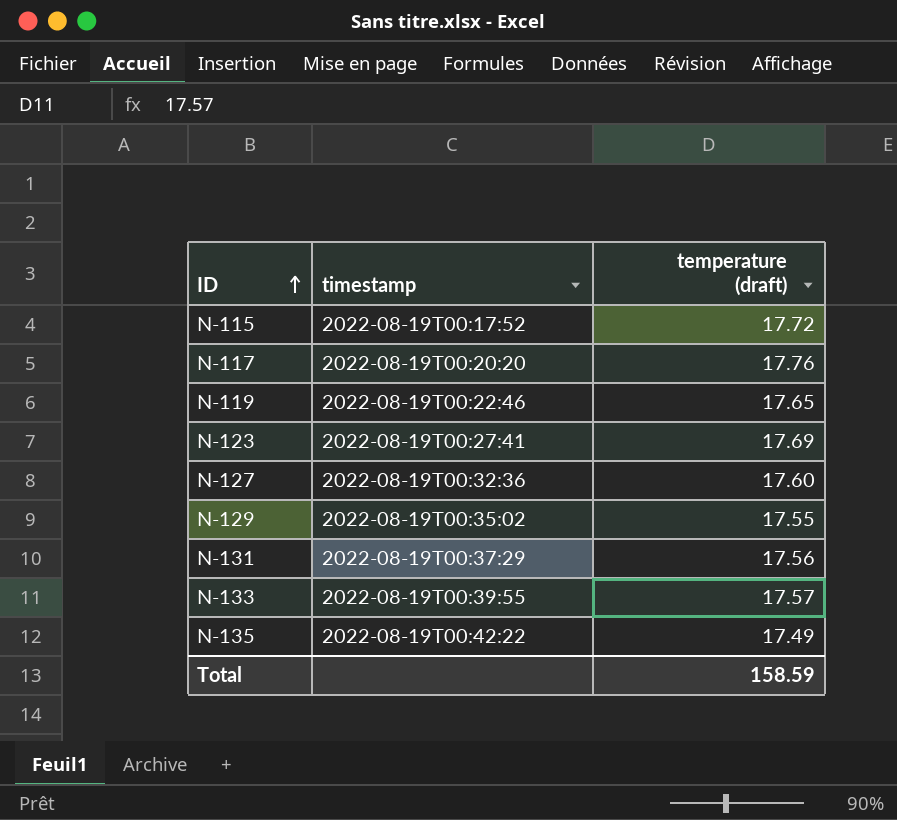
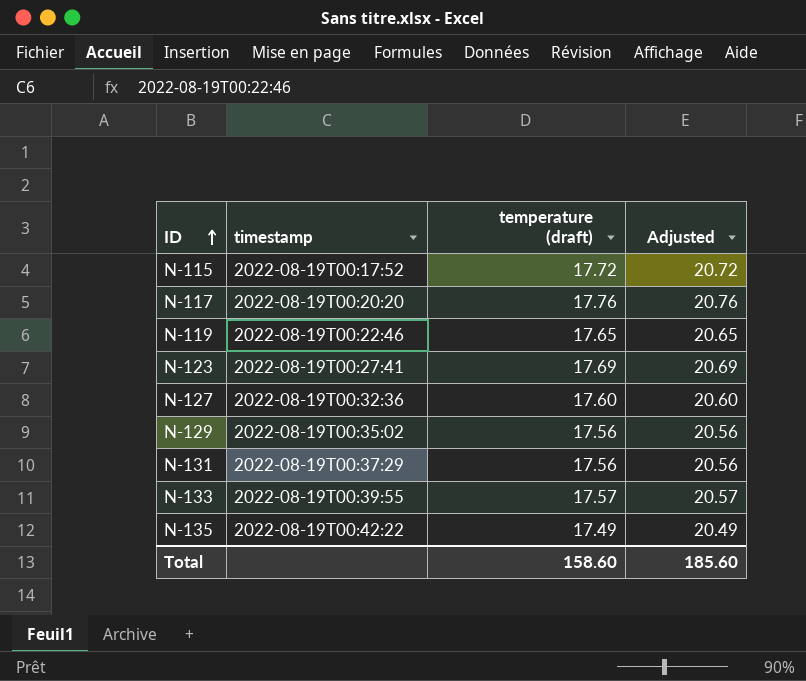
column Adjusted | formula: none -> [temperature (draft)] + 3
N-129 | temperature (draft): 17.55 -> 17.56
Total | temperature (draft): 158.59 -> 158.60

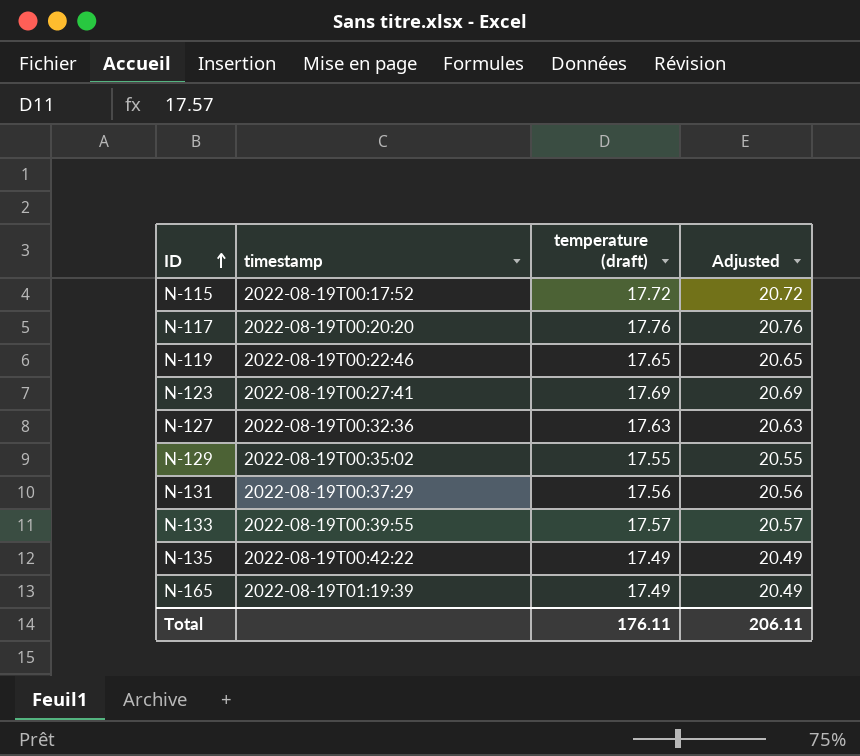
N-127 | temperature (draft): 17.60 -> 17.63
N-127 | Adjusted: 20.60 -> 20.63
N-129 | temperature (draft): 17.56 -> 17.55
N-129 | Adjusted: 20.56 -> 20.55
row N-165: none -> 2022-08-19T01:19:39 | 17.49 | 20.49
Total | temperature (draft): 158.60 -> 176.11
Total | Adjusted: 185.60 -> 206.11

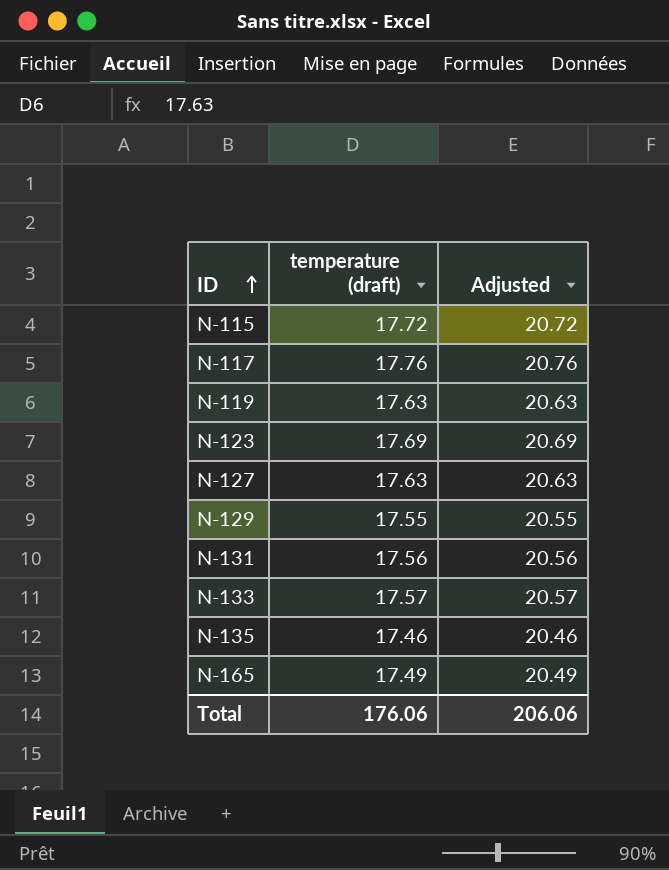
column timestamp | position: 2 -> none
N-119 | temperature (draft): 17.65 -> 17.63
N-119 | Adjusted: 20.65 -> 20.63
N-135 | temperature (draft): 17.49 -> 17.46
N-135 | Adjusted: 20.49 -> 20.46
Total | temperature (draft): 176.11 -> 176.06
Total | Adjusted: 206.11 -> 206.06

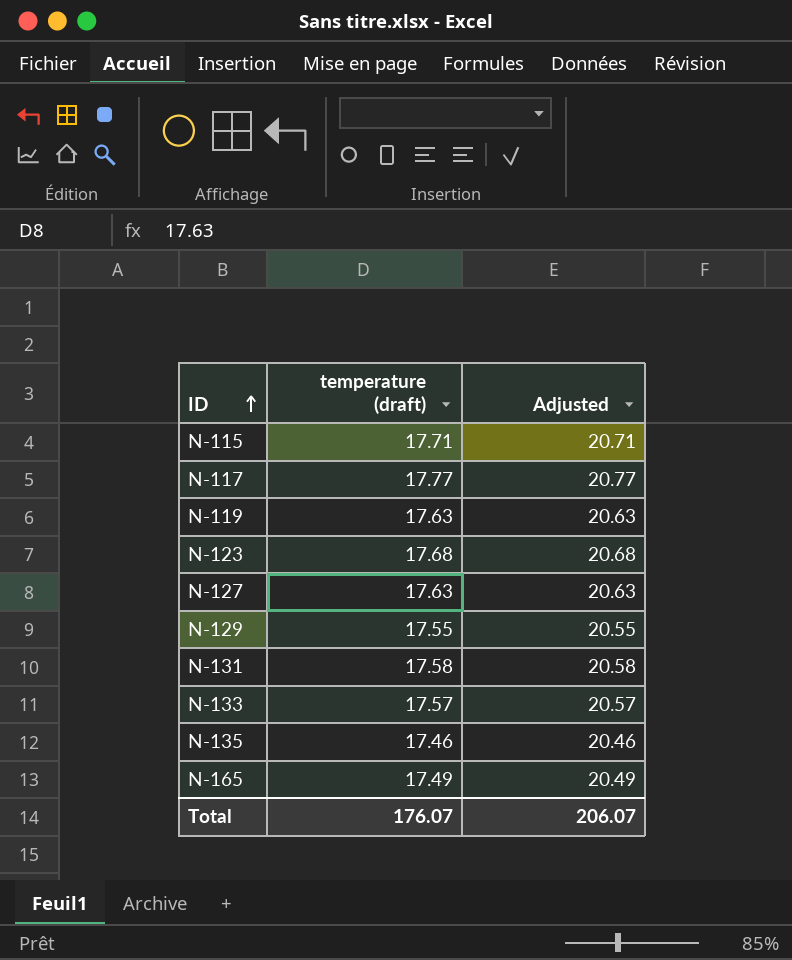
N-115 | temperature (draft): 17.72 -> 17.71
N-115 | Adjusted: 20.72 -> 20.71
N-117 | temperature (draft): 17.76 -> 17.77
N-117 | Adjusted: 20.76 -> 20.77
N-123 | temperature (draft): 17.69 -> 17.68
N-123 | Adjusted: 20.69 -> 20.68
N-131 | temperature (draft): 17.56 -> 17.58
N-131 | Adjusted: 20.56 -> 20.58
Total | temperature (draft): 176.06 -> 176.07
Total | Adjusted: 206.06 -> 206.07

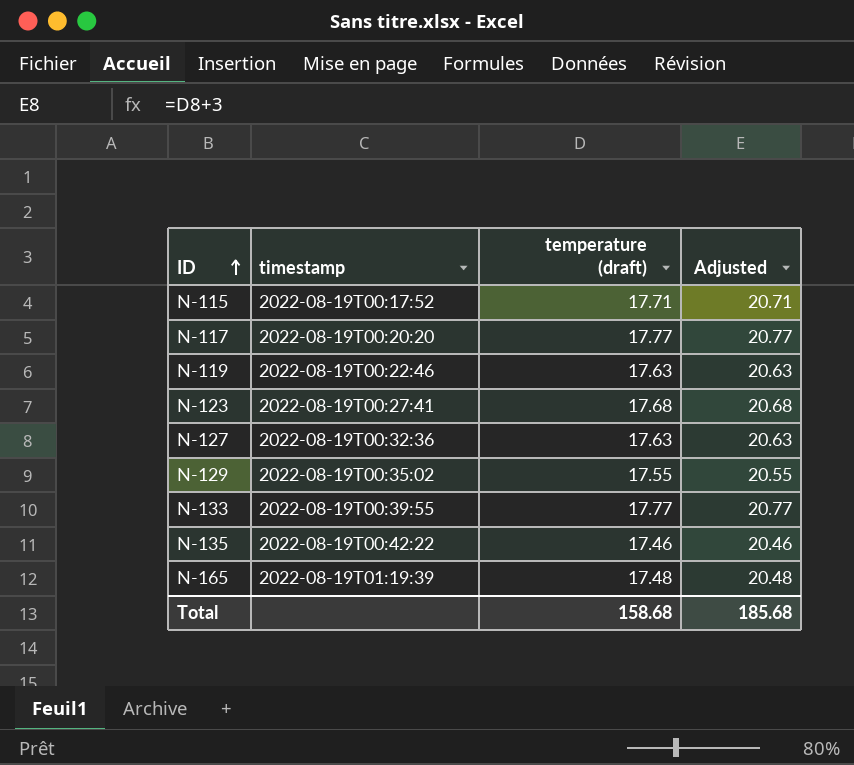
column timestamp | position: none -> 2
row N-131: 17.58 | 20.58 -> none
N-133 | temperature (draft): 17.57 -> 17.77
N-133 | Adjusted: 20.57 -> 20.77
N-165 | temperature (draft): 17.49 -> 17.48
N-165 | Adjusted: 20.49 -> 20.48
Total | temperature (draft): 176.07 -> 158.68
Total | Adjusted: 206.07 -> 185.68

